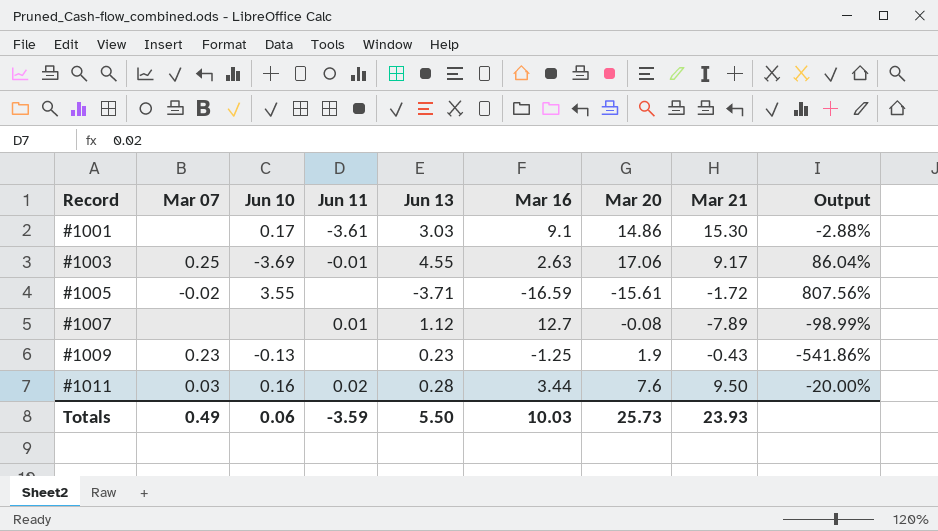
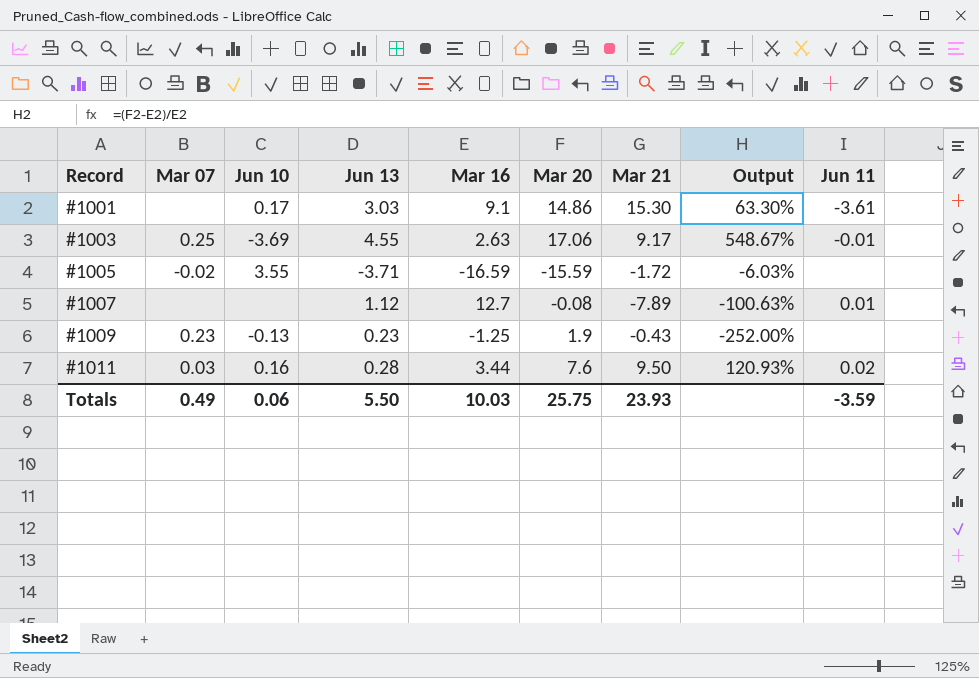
column Output | formula: ([Mar 20] - [Mar 21]) / [Mar 21] -> ([Mar 20] - [Mar 16]) / [Mar 16]
column Jun 11 | position: 4 -> 9
#1005 | Mar 20: -15.61 -> -15.59
Totals | Mar 20: 25.73 -> 25.75

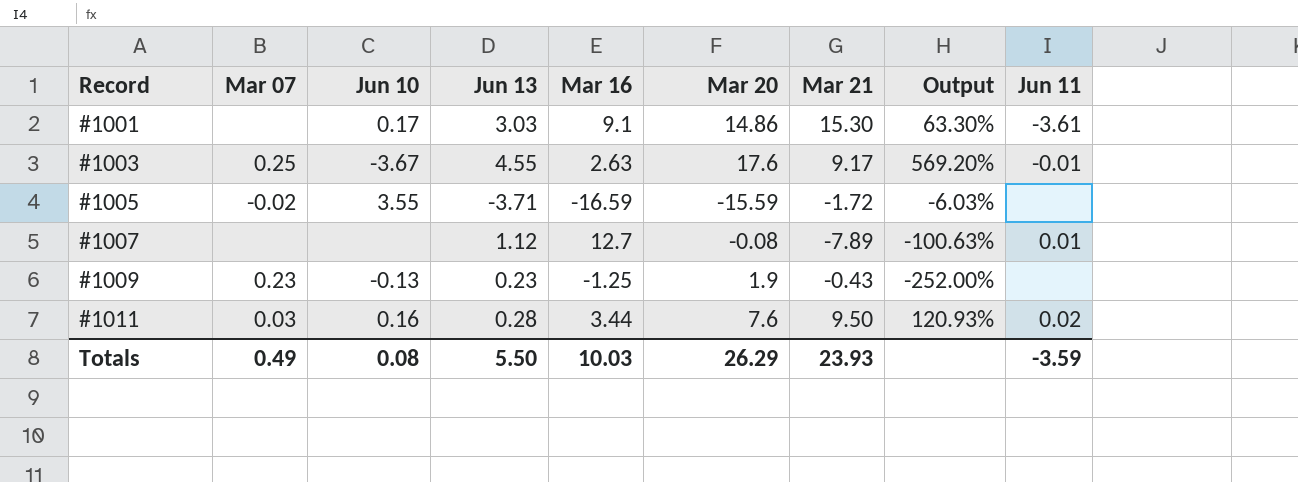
#1003 | Jun 10: -3.69 -> -3.67
#1003 | Mar 20: 17.06 -> 17.6
#1003 | Output: 548.67% -> 569.20%
Totals | Jun 10: 0.06 -> 0.08
Totals | Mar 20: 25.75 -> 26.29

